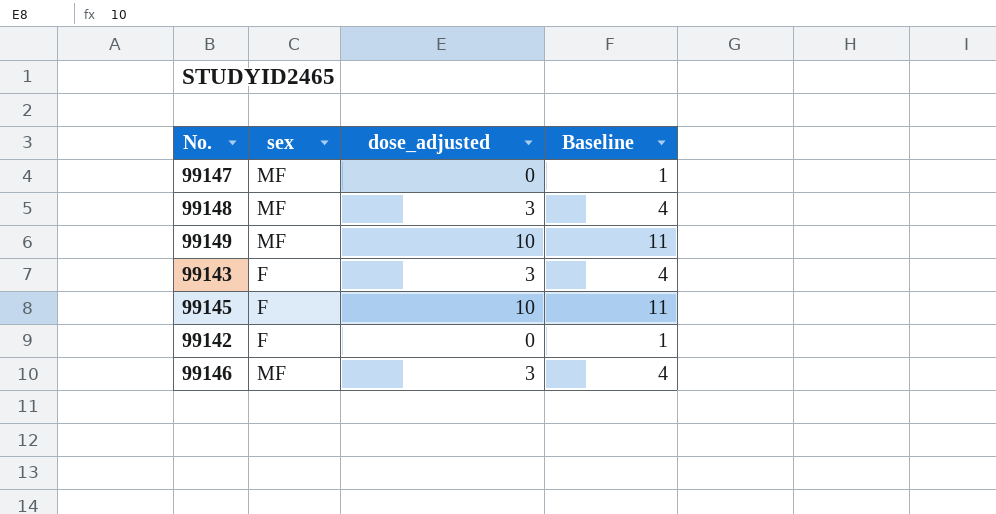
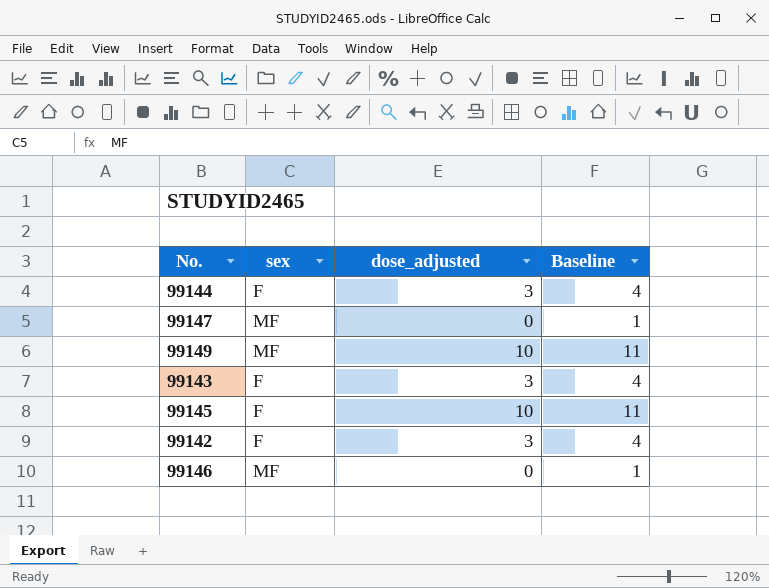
row 99148: MF | 3 | 4 -> none
row 99144: none -> F | 3 | 4
99142 | dose_adjusted: 0 -> 3
99142 | Baseline: 1 -> 4
99146 | dose_adjusted: 3 -> 0
99146 | Baseline: 4 -> 1

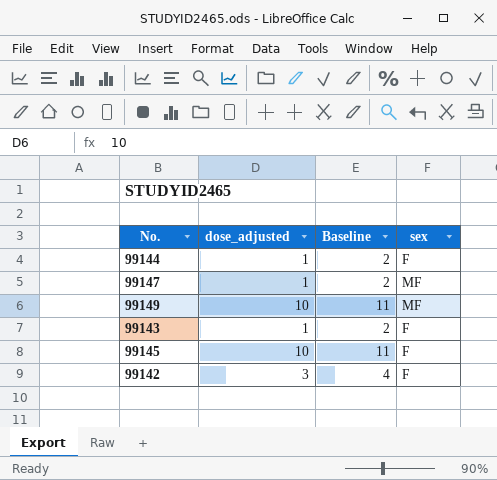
column sex | position: 2 -> 4
row 99146: MF | 0 | 1 -> none
99144 | dose_adjusted: 3 -> 1
99144 | Baseline: 4 -> 2
99147 | dose_adjusted: 0 -> 1
99147 | Baseline: 1 -> 2
99143 | dose_adjusted: 3 -> 1
99143 | Baseline: 4 -> 2

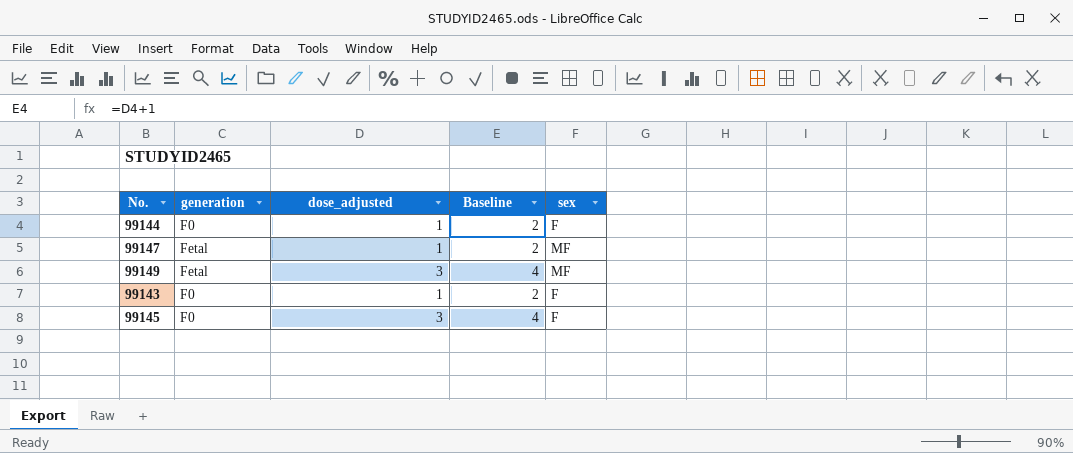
column generation | position: none -> 2
row 99142: 3 | 4 | F -> none
99149 | dose_adjusted: 10 -> 3
99149 | Baseline: 11 -> 4
99145 | dose_adjusted: 10 -> 3
99145 | Baseline: 11 -> 4

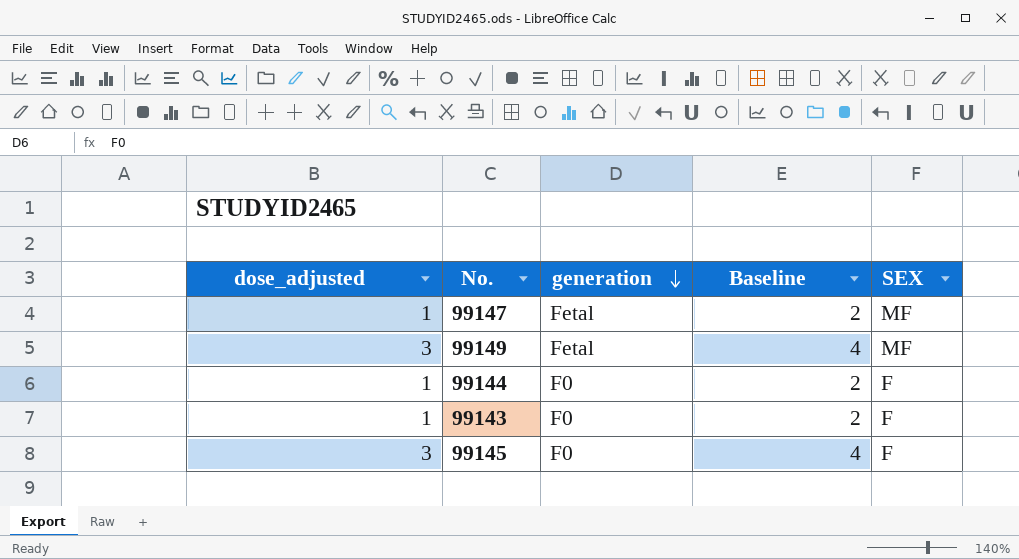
row order: none -> generation descending
column dose_adjusted | position: 3 -> 1
column name: sex -> SEX

